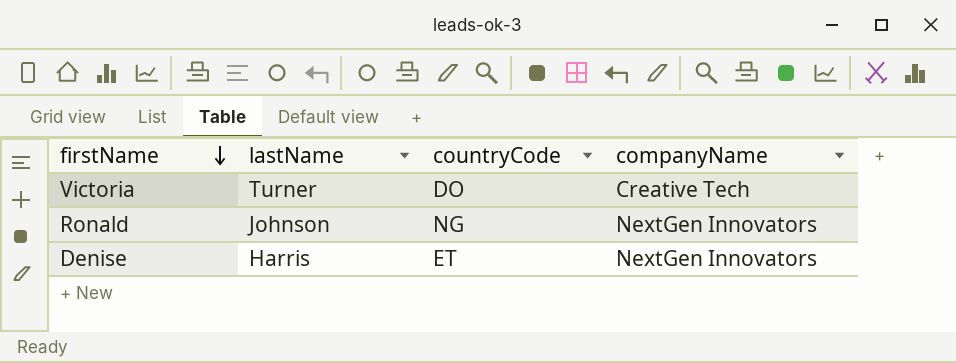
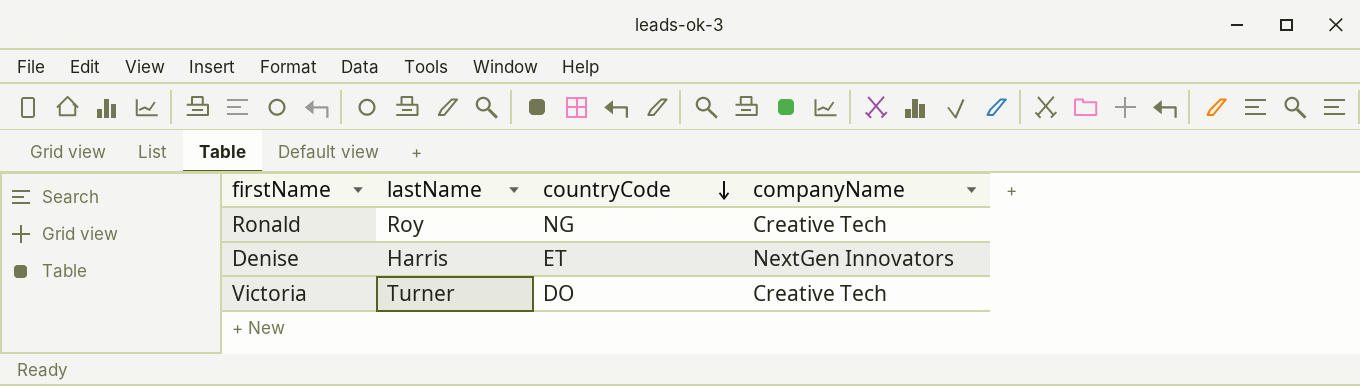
row order: firstName descending -> countryCode descending
Ronald | lastName: Johnson -> Roy
Ronald | companyName: NextGen Innovators -> Creative Tech

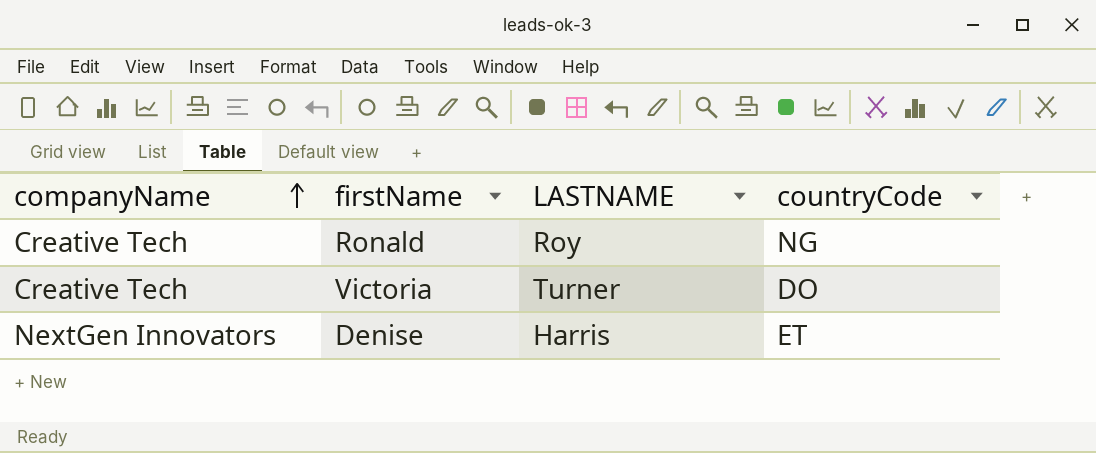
row order: countryCode descending -> companyName ascending
column companyName | position: 4 -> 1
column name: lastName -> LASTNAME

